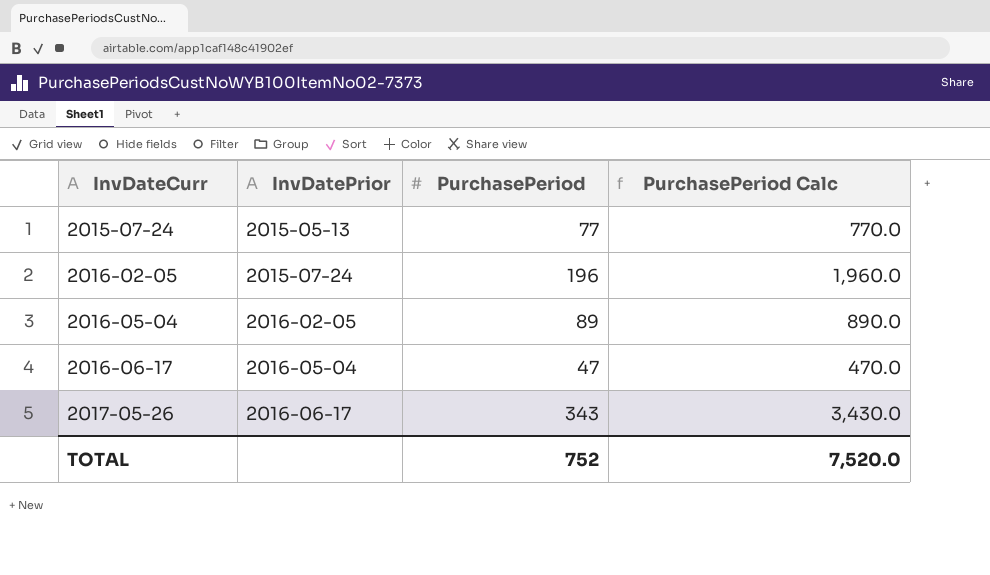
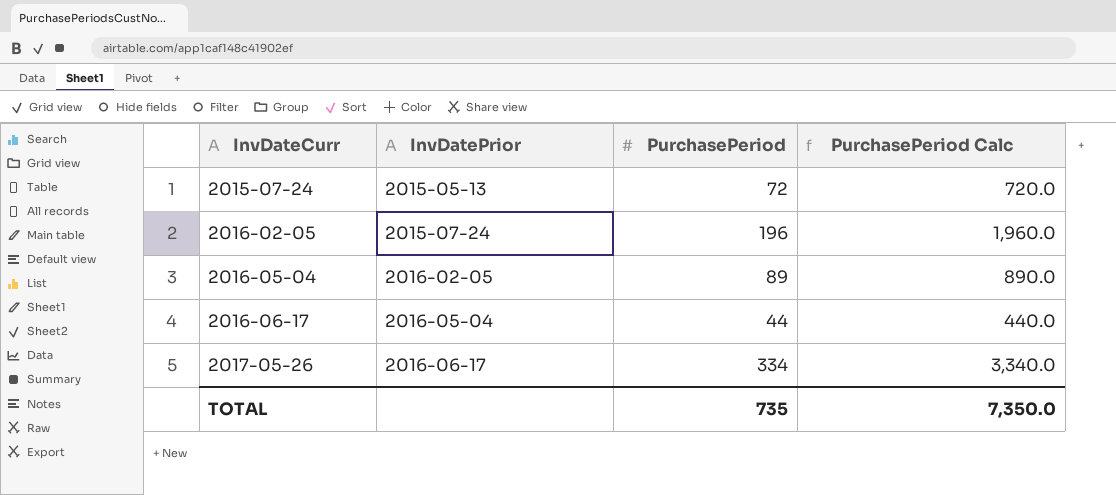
2015-07-24 | PurchasePeriod: 77 -> 72
2015-07-24 | PurchasePeriod Calc: 770.0 -> 720.0
2016-06-17 | PurchasePeriod: 47 -> 44
2016-06-17 | PurchasePeriod Calc: 470.0 -> 440.0
2017-05-26 | PurchasePeriod: 343 -> 334
2017-05-26 | PurchasePeriod Calc: 3,430.0 -> 3,340.0
TOTAL | PurchasePeriod: 752 -> 735
TOTAL | PurchasePeriod Calc: 7,520.0 -> 7,350.0

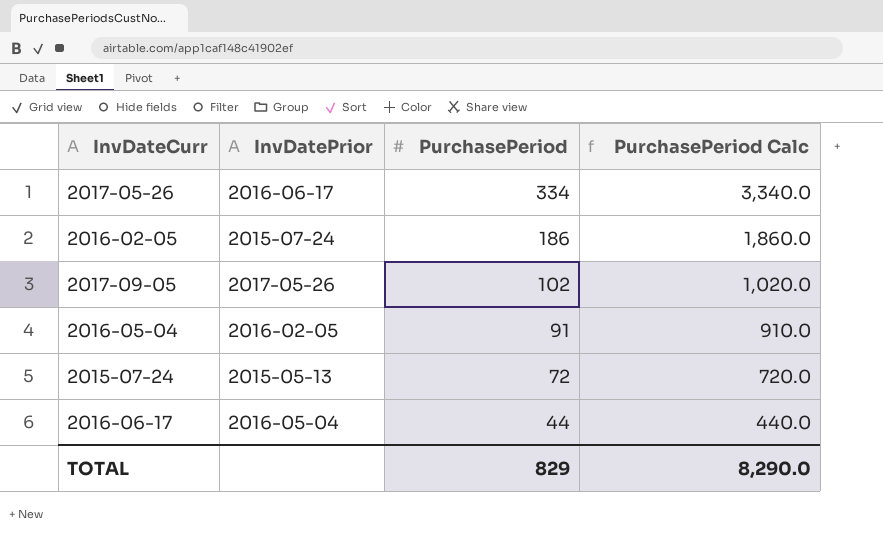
row order: InvDateCurr ascending -> PurchasePeriod descending
2016-02-05 | PurchasePeriod: 196 -> 186
2016-02-05 | PurchasePeriod Calc: 1,960.0 -> 1,860.0
row 2017-09-05: none -> 2017-05-26 | 102 | 1,020.0
2016-05-04 | PurchasePeriod: 89 -> 91
2016-05-04 | PurchasePeriod Calc: 890.0 -> 910.0
TOTAL | PurchasePeriod: 735 -> 829
TOTAL | PurchasePeriod Calc: 7,350.0 -> 8,290.0

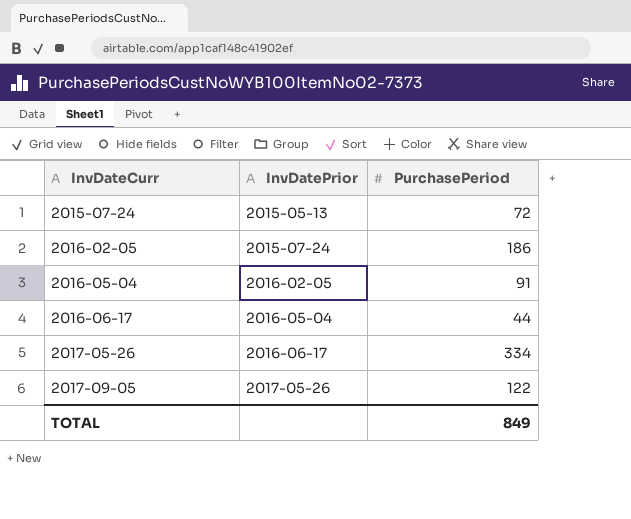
row order: PurchasePeriod descending -> InvDateCurr ascending
column PurchasePeriod Calc | formula: [PurchasePeriod] * 10 -> none
2017-09-05 | PurchasePeriod: 102 -> 122
TOTAL | PurchasePeriod: 829 -> 849

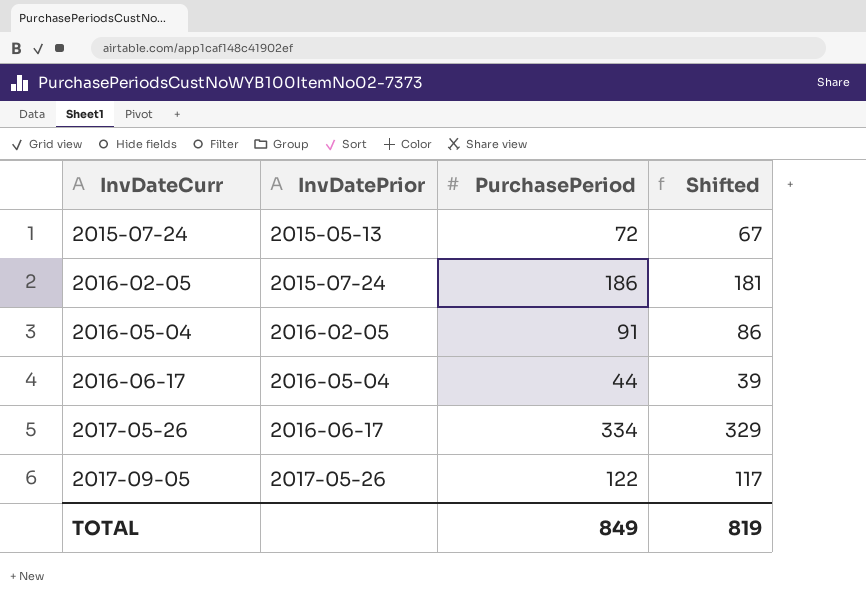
column Shifted | formula: none -> [PurchasePeriod] - 5

